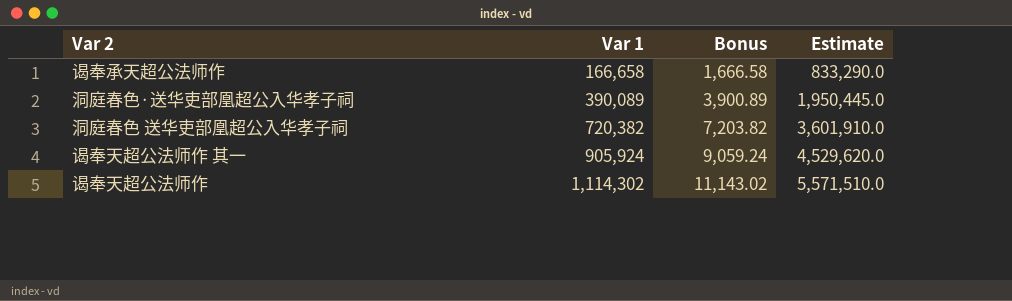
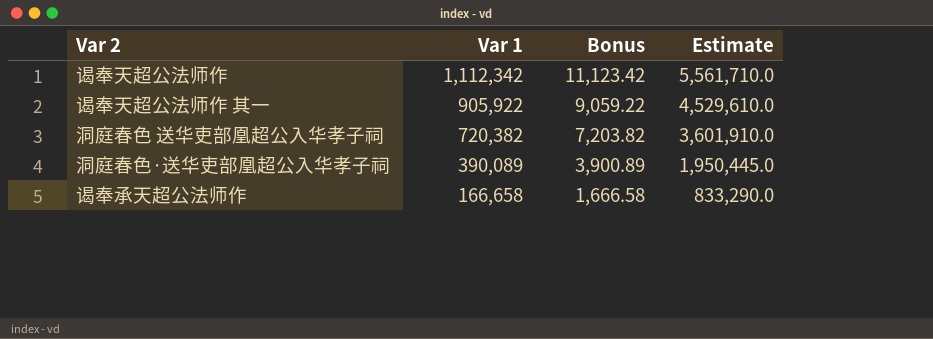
row order: Var 1 ascending -> Var 1 descending
谒奉天超公法师作 | Var 1: 1,114,302 -> 1,112,342
谒奉天超公法师作 | Bonus: 11,143.02 -> 11,123.42
谒奉天超公法师作 | Estimate: 5,571,510.0 -> 5,561,710.0
谒奉天超公法师作 其一 | Var 1: 905,924 -> 905,922
谒奉天超公法师作 其一 | Bonus: 9,059.24 -> 9,059.22
谒奉天超公法师作 其一 | Estimate: 4,529,620.0 -> 4,529,610.0

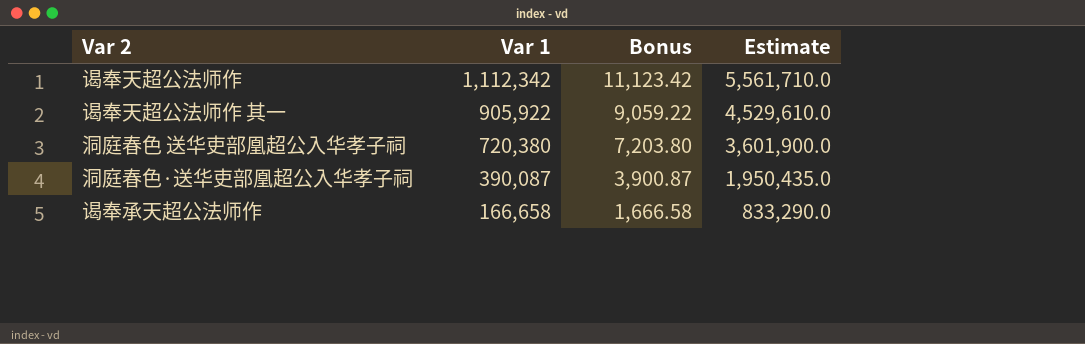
洞庭春色 送华吏部凰超公入华孝子祠 | Var 1: 720,382 -> 720,380
洞庭春色 送华吏部凰超公入华孝子祠 | Bonus: 7,203.82 -> 7,203.80
洞庭春色 送华吏部凰超公入华孝子祠 | Estimate: 3,601,910.0 -> 3,601,900.0
洞庭春色·送华吏部凰超公入华孝子祠 | Var 1: 390,089 -> 390,087
洞庭春色·送华吏部凰超公入华孝子祠 | Bonus: 3,900.89 -> 3,900.87
洞庭春色·送华吏部凰超公入华孝子祠 | Estimate: 1,950,445.0 -> 1,950,435.0

